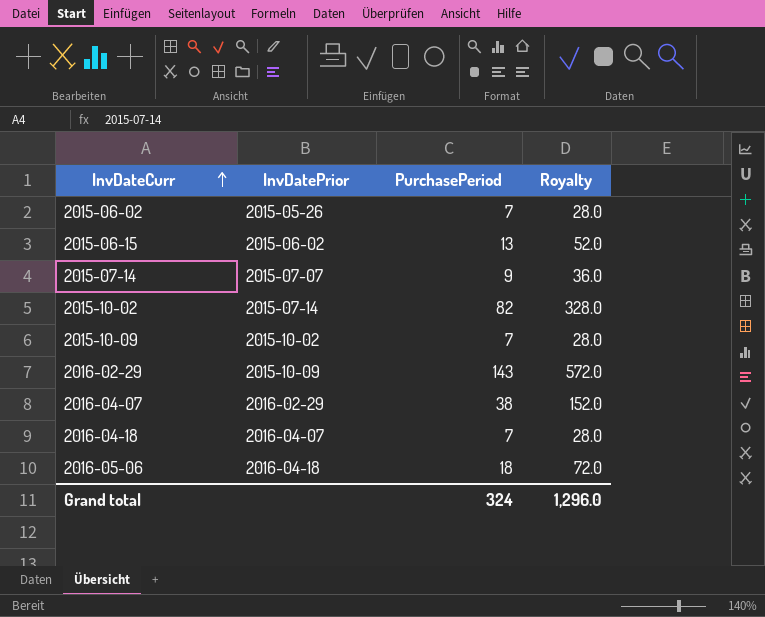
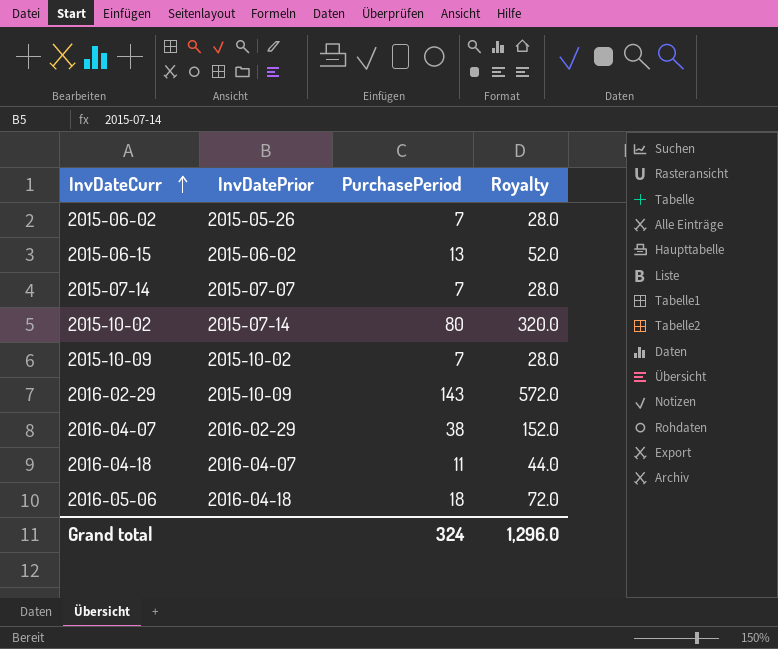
2015-07-14 | PurchasePeriod: 9 -> 7
2015-07-14 | Royalty: 36.0 -> 28.0
2015-10-02 | PurchasePeriod: 82 -> 80
2015-10-02 | Royalty: 328.0 -> 320.0
2016-04-18 | PurchasePeriod: 7 -> 11
2016-04-18 | Royalty: 28.0 -> 44.0

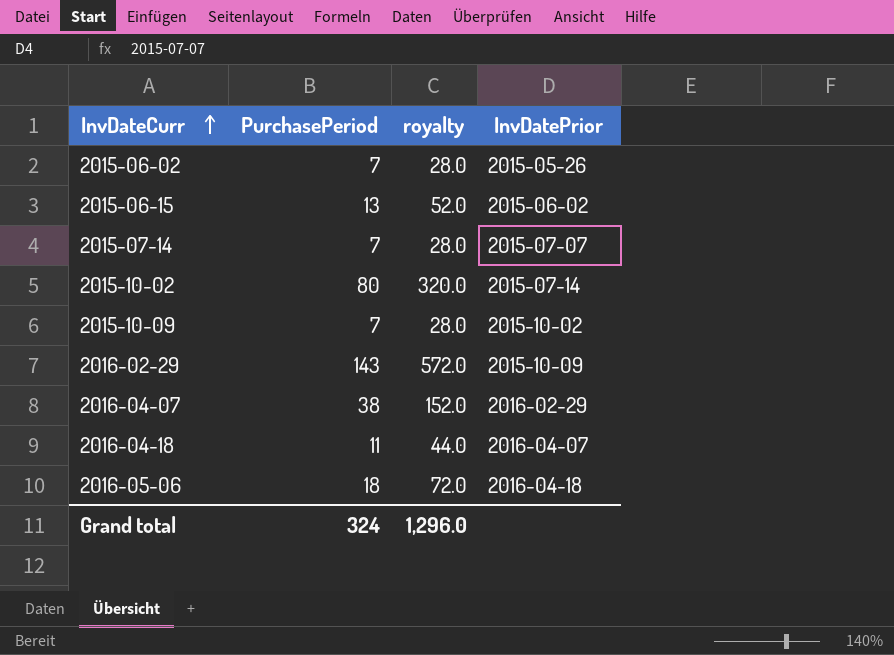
column name: Royalty -> royalty
column InvDatePrior | position: 2 -> 4

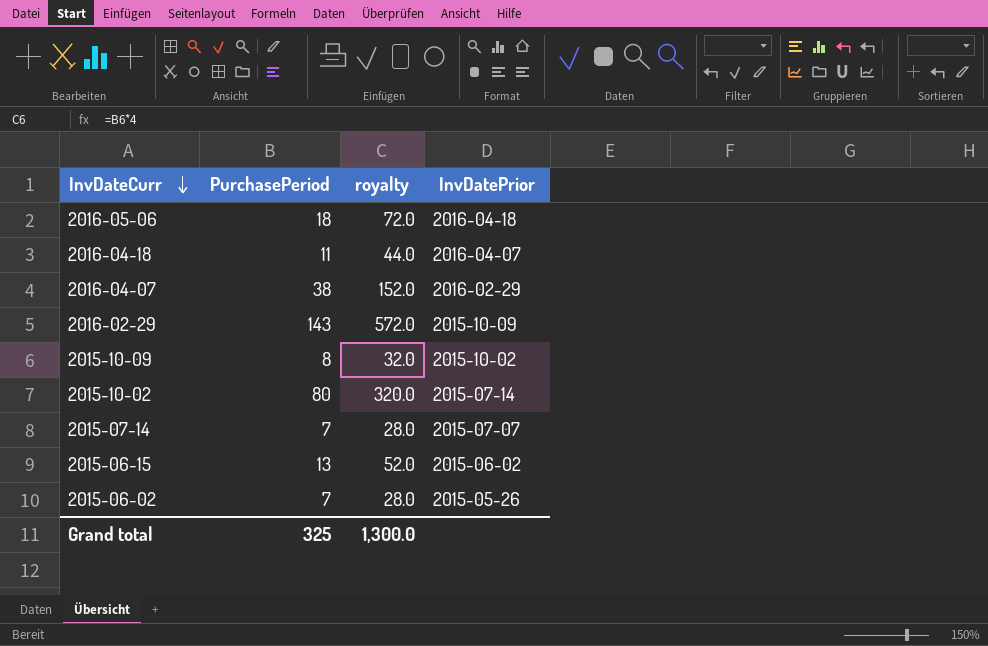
row order: InvDateCurr ascending -> InvDateCurr descending
2015-10-09 | PurchasePeriod: 7 -> 8
2015-10-09 | royalty: 28.0 -> 32.0
Grand total | PurchasePeriod: 324 -> 325
Grand total | royalty: 1,296.0 -> 1,300.0

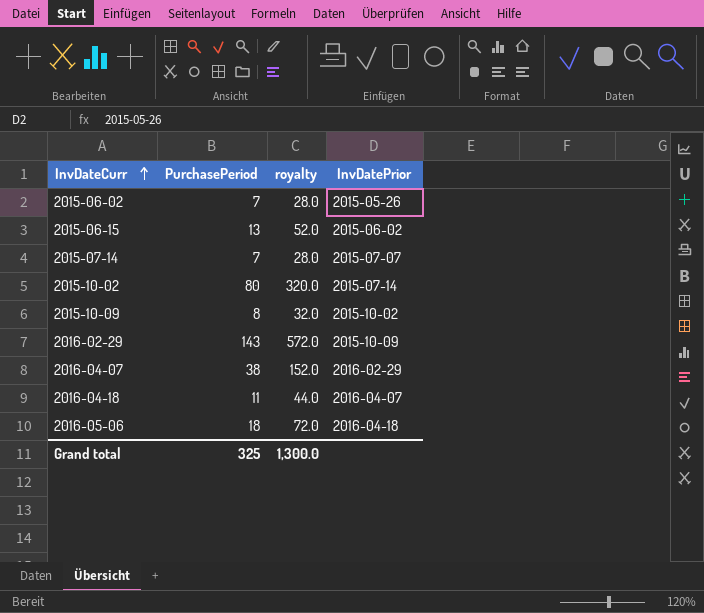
row order: InvDateCurr descending -> InvDateCurr ascending

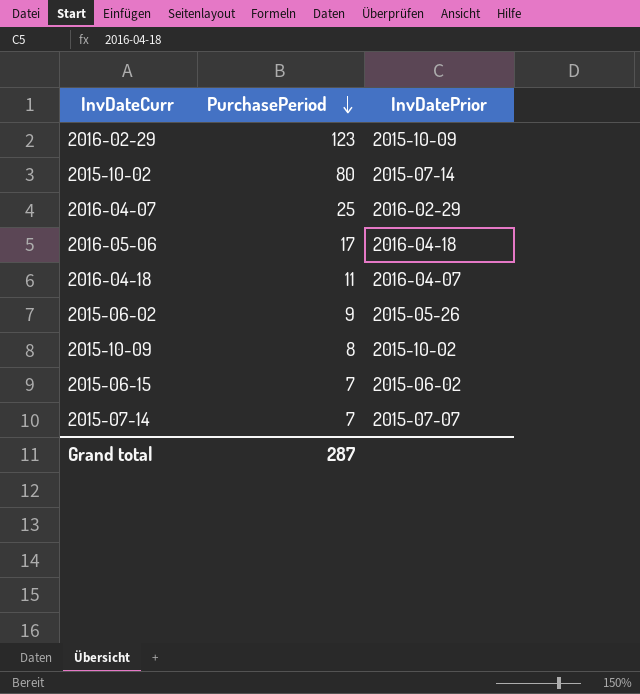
row order: InvDateCurr ascending -> PurchasePeriod descending
column royalty | formula: [PurchasePeriod] * 4 -> none
2016-02-29 | PurchasePeriod: 143 -> 123
2016-04-07 | PurchasePeriod: 38 -> 25
2016-05-06 | PurchasePeriod: 18 -> 17
2015-06-02 | PurchasePeriod: 7 -> 9
2015-06-15 | PurchasePeriod: 13 -> 7
Grand total | PurchasePeriod: 325 -> 287

